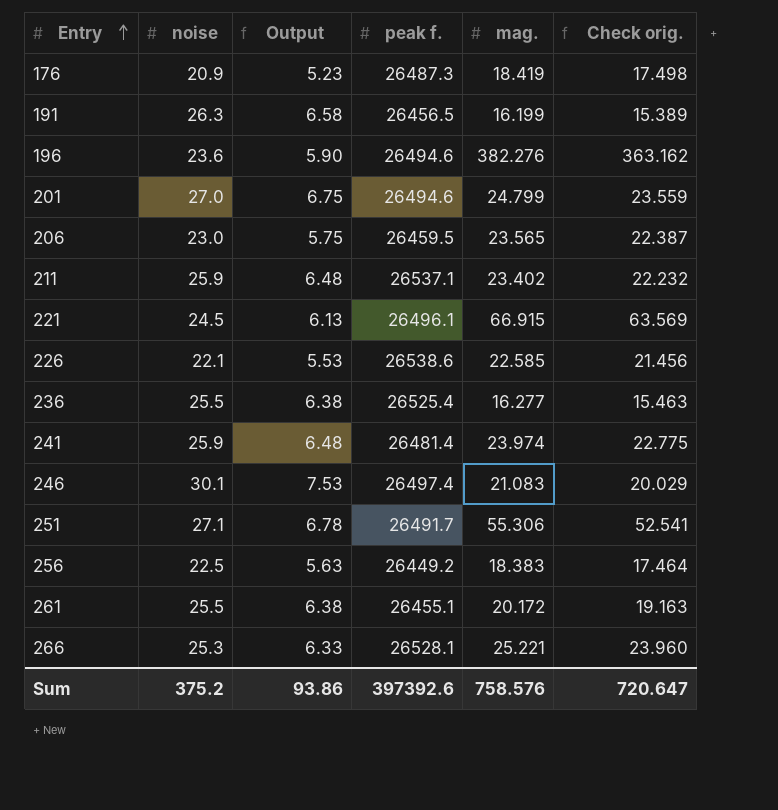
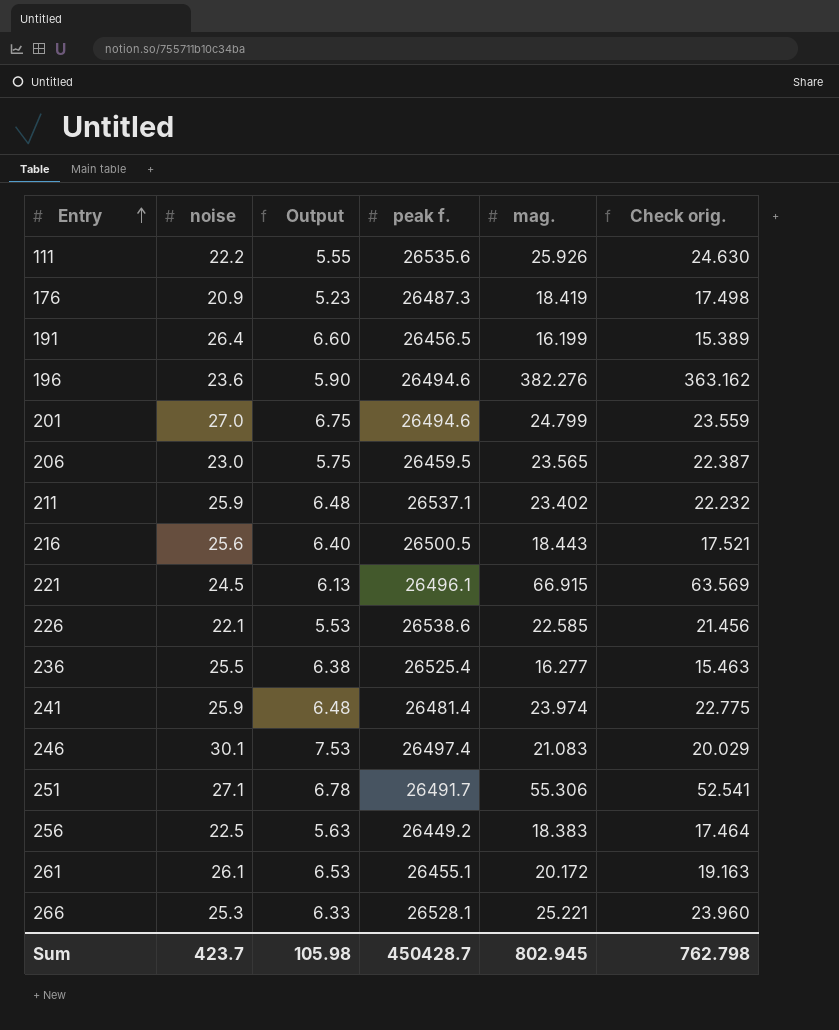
row 111: none -> 22.2 | 5.55 | 26535.6 | 25.926 | 24.630
191 | noise: 26.3 -> 26.4
191 | Output: 6.58 -> 6.60
row 216: none -> 25.6 | 6.40 | 26500.5 | 18.443 | 17.521
261 | noise: 25.5 -> 26.1
261 | Output: 6.38 -> 6.53
Sum | noise: 375.2 -> 423.7
Sum | Output: 93.86 -> 105.98
Sum | peak f.: 397392.6 -> 450428.7
Sum | mag.: 758.576 -> 802.945
Sum | Check orig.: 720.647 -> 762.798

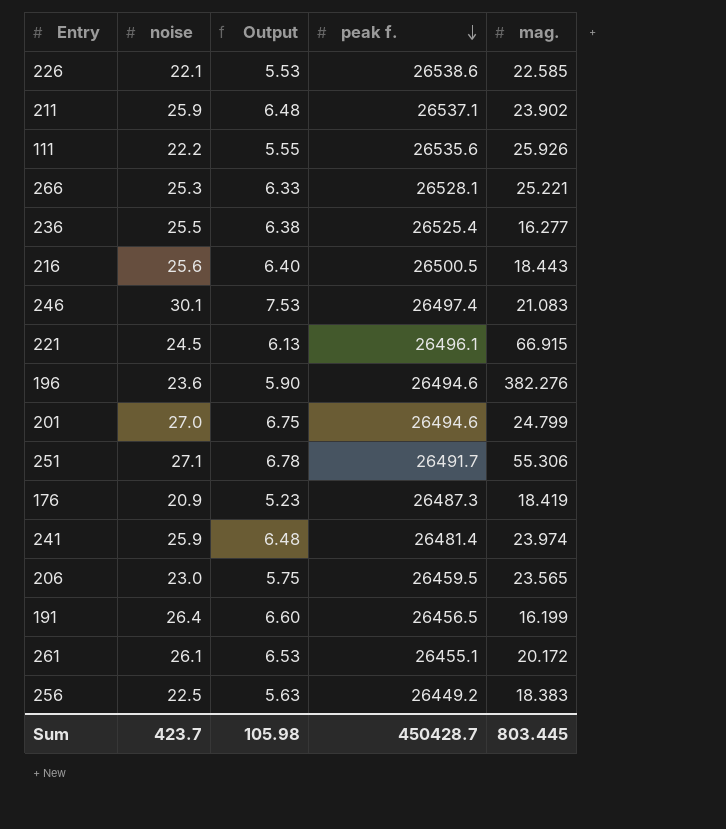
row order: Entry ascending -> peak f. descending
column Check orig. | formula: [mag.] * 0.95 -> none
211 | mag.: 23.402 -> 23.902
Sum | mag.: 802.945 -> 803.445

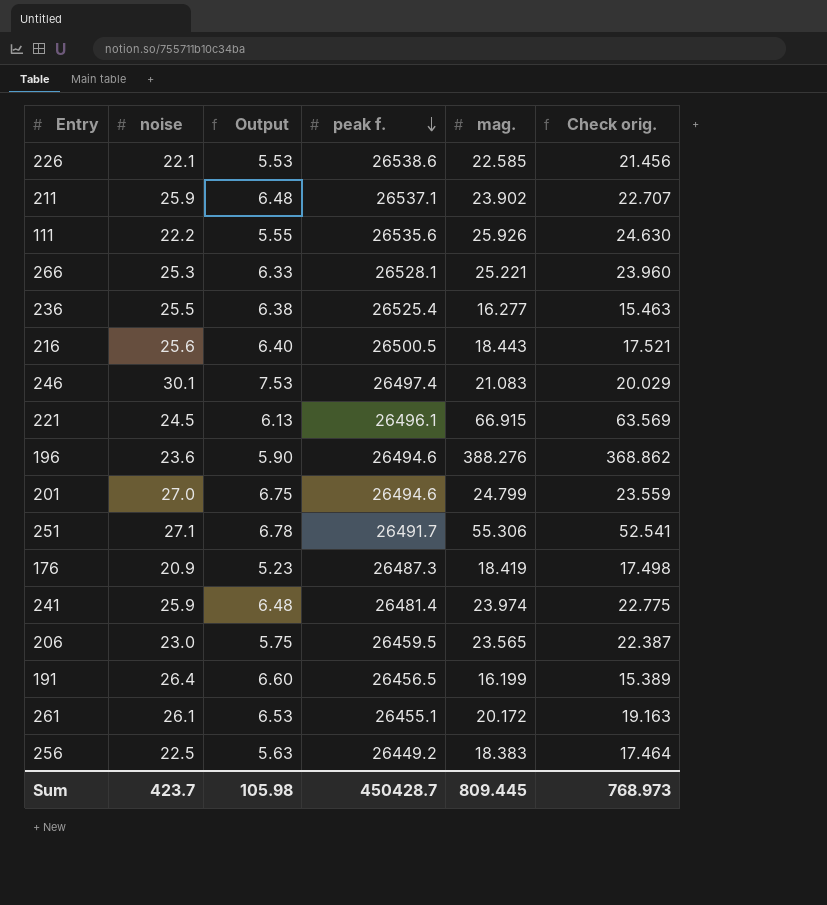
column Check orig. | formula: none -> [mag.] * 0.95
196 | mag.: 382.276 -> 388.276
Sum | mag.: 803.445 -> 809.445

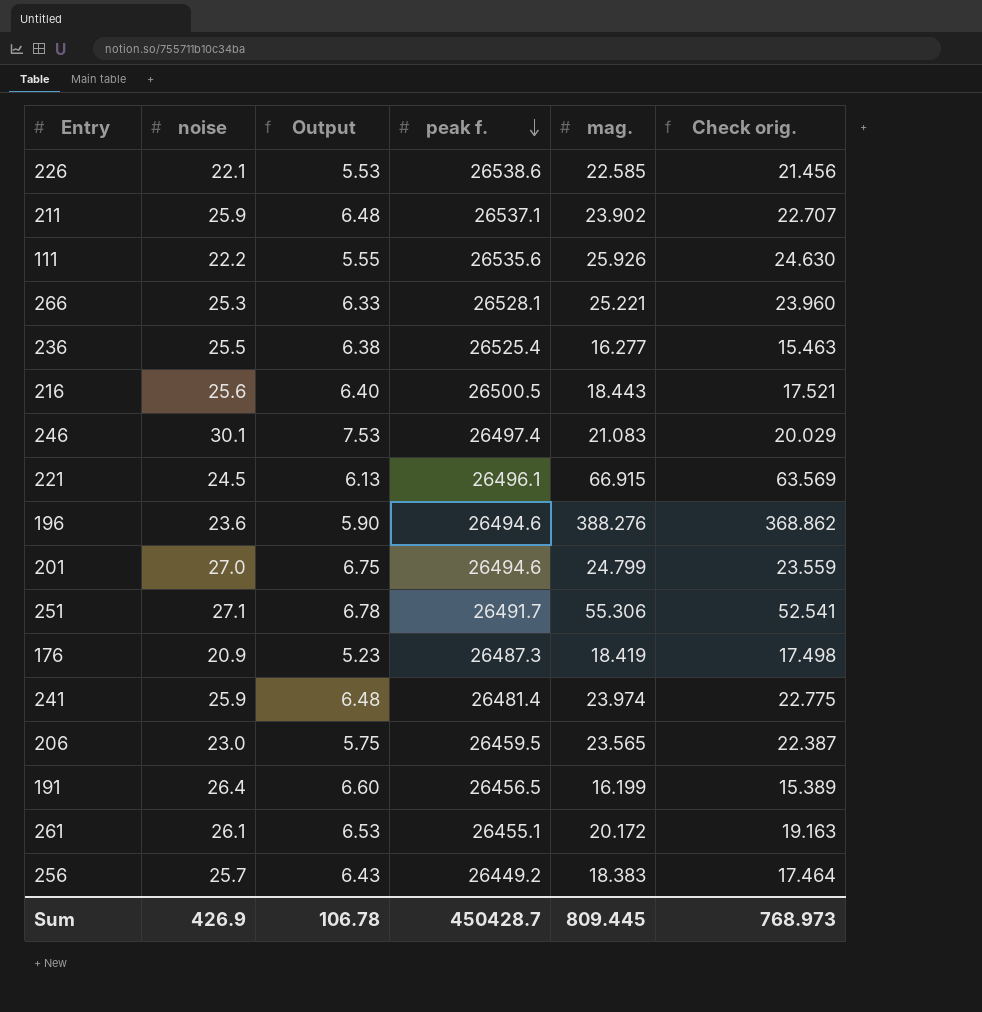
256 | noise: 22.5 -> 25.7
256 | Output: 5.63 -> 6.43
Sum | noise: 423.7 -> 426.9
Sum | Output: 105.98 -> 106.78

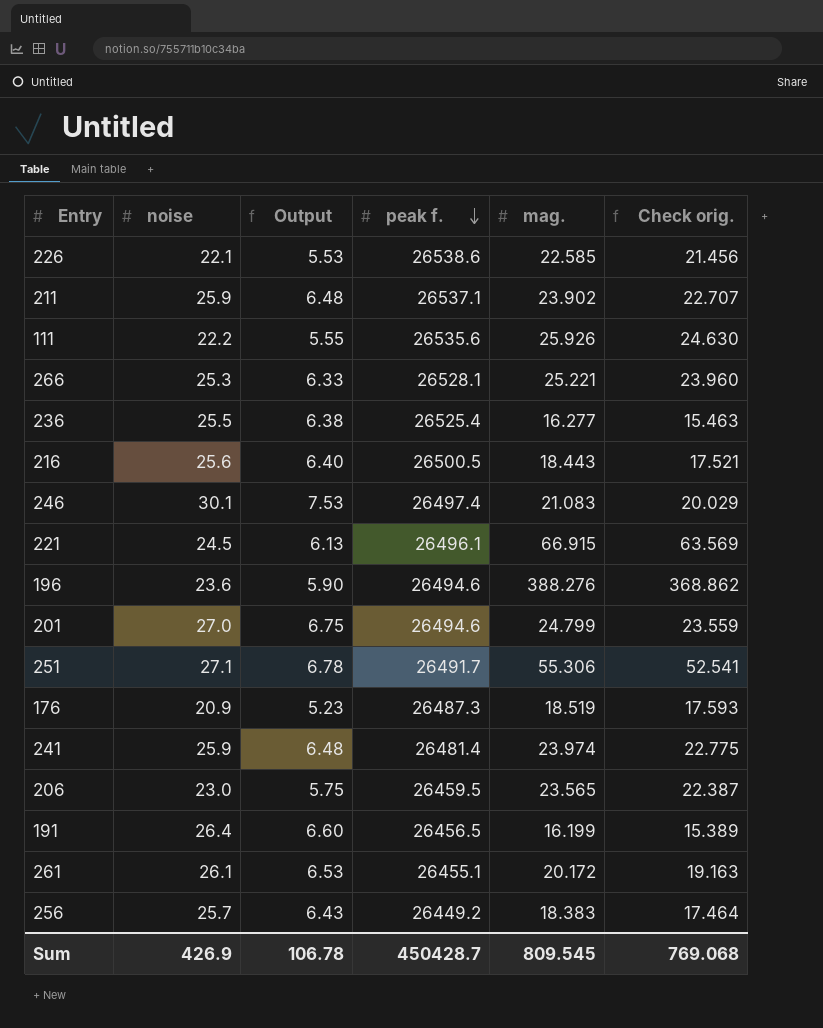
176 | mag.: 18.419 -> 18.519
176 | Check orig.: 17.498 -> 17.593
Sum | mag.: 809.445 -> 809.545
Sum | Check orig.: 768.973 -> 769.068

